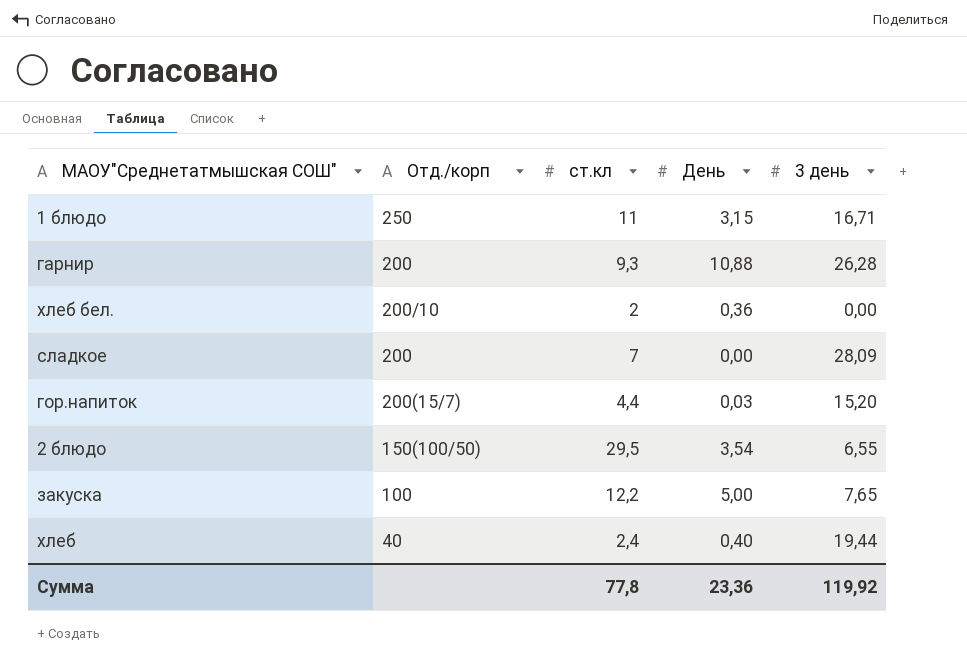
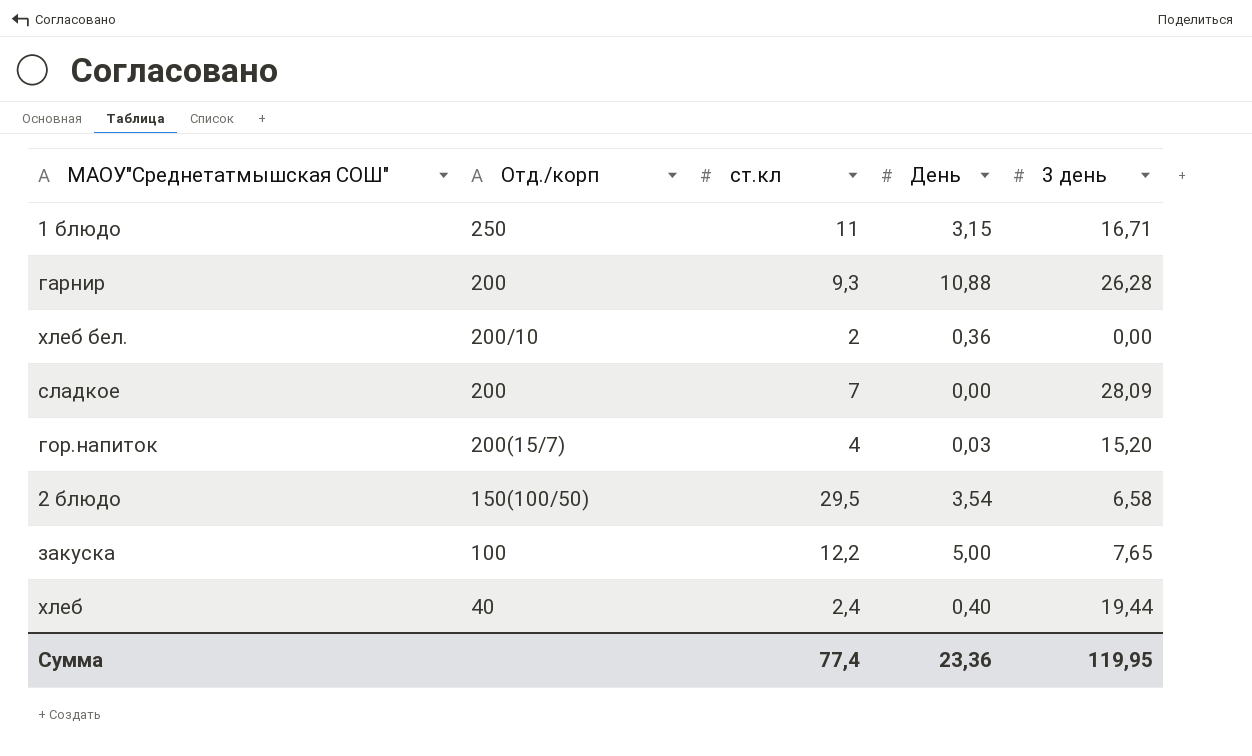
гор.напиток | ст.кл: 4,4 -> 4
2 блюдо | 3 день: 6,55 -> 6,58
Сумма | ст.кл: 77,8 -> 77,4
Сумма | 3 день: 119,92 -> 119,95

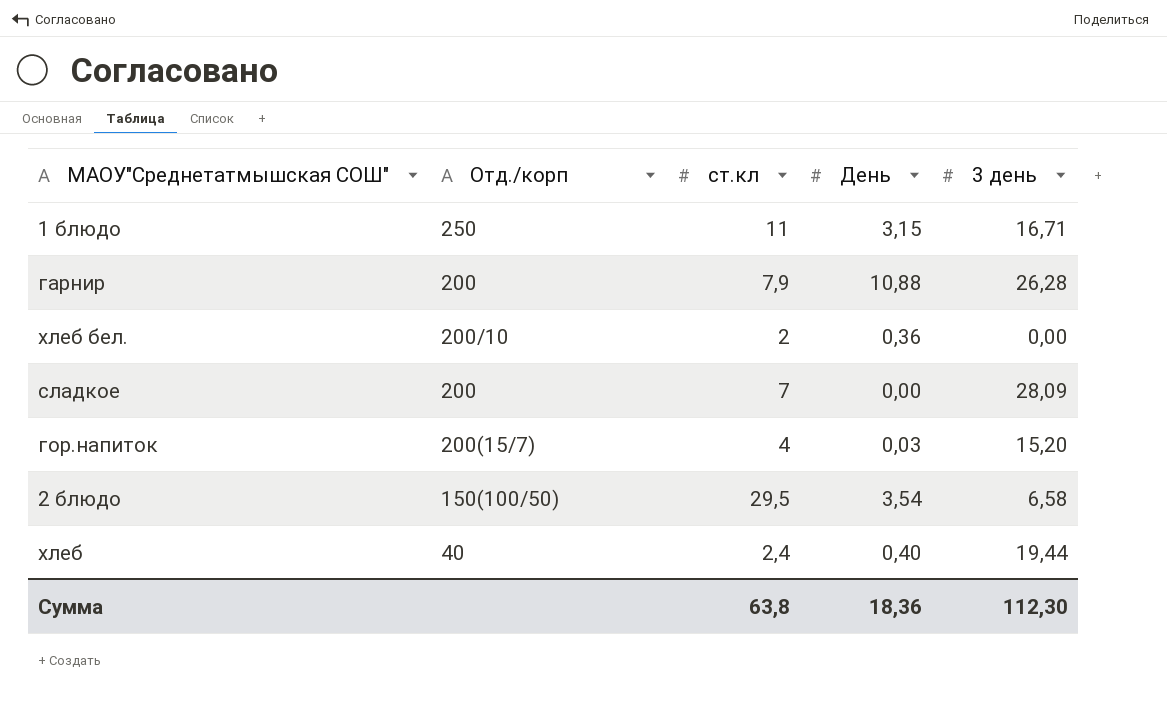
row закуска: 100 | 12,2 | 5,00 | 7,65 -> none
гарнир | ст.кл: 9,3 -> 7,9
Сумма | ст.кл: 77,4 -> 63,8
Сумма | День: 23,36 -> 18,36
Сумма | 3 день: 119,95 -> 112,30

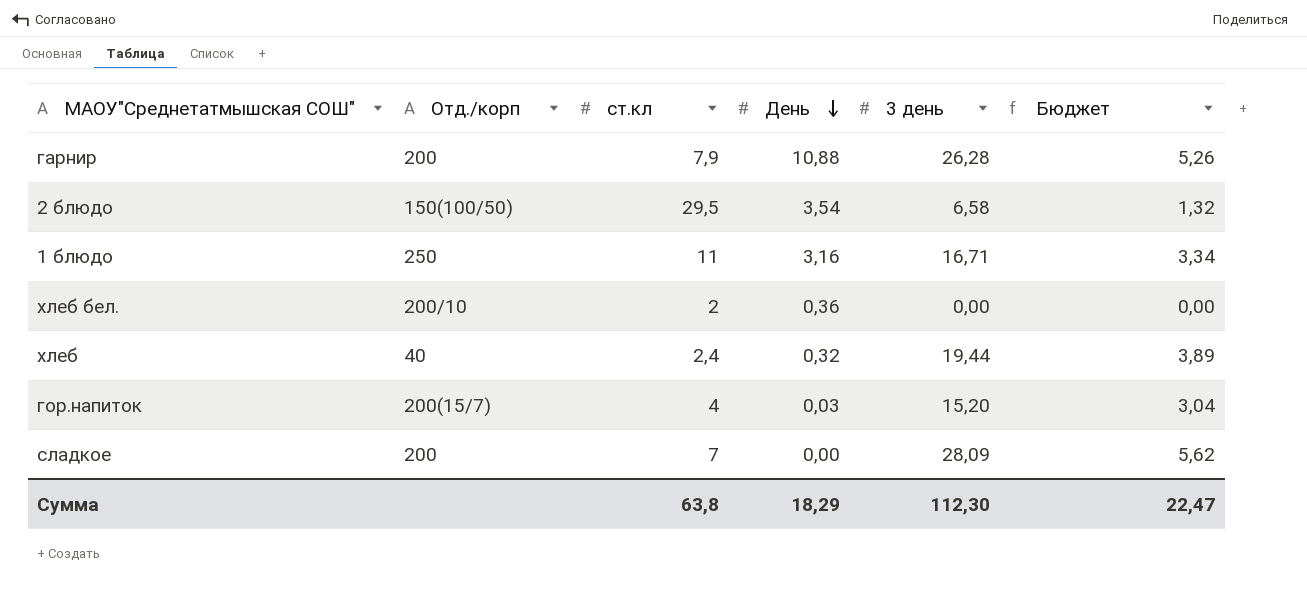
row order: none -> День descending
column Бюджет | formula: none -> [3 день] * 0,2
1 блюдо | День: 3,15 -> 3,16
хлеб | День: 0,40 -> 0,32
Сумма | День: 18,36 -> 18,29

